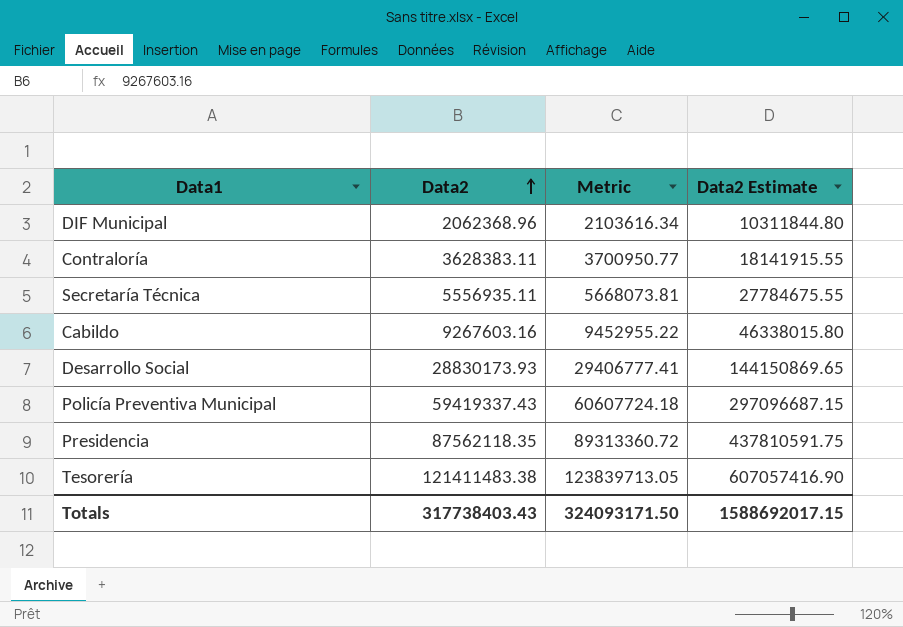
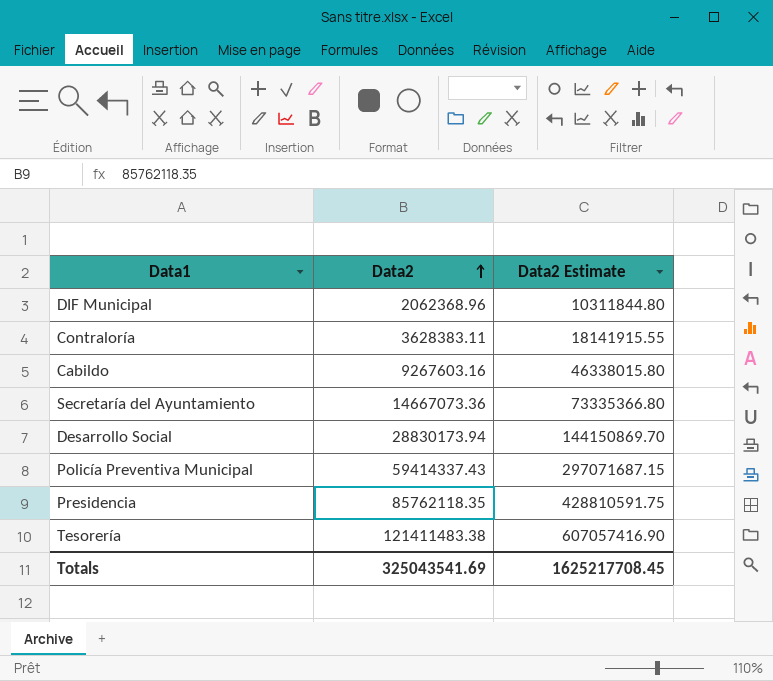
column Metric | formula: [Data2] * 1.02 -> none
row Secretaría Técnica: 5556935.11 | 5668073.81 | 27784675.55 -> none
row Secretaría del Ayuntamiento: none -> 14667073.36 | 73335366.80
Desarrollo Social | Data2: 28830173.93 -> 28830173.94
Desarrollo Social | Data2 Estimate: 144150869.65 -> 144150869.70
Policía Preventiva Municipal | Data2: 59419337.43 -> 59414337.43
Policía Preventiva Municipal | Data2 Estimate: 297096687.15 -> 297071687.15
Presidencia | Data2: 87562118.35 -> 85762118.35
Presidencia | Data2 Estimate: 437810591.75 -> 428810591.75
Totals | Data2: 317738403.43 -> 325043541.69
Totals | Data2 Estimate: 1588692017.15 -> 1625217708.45

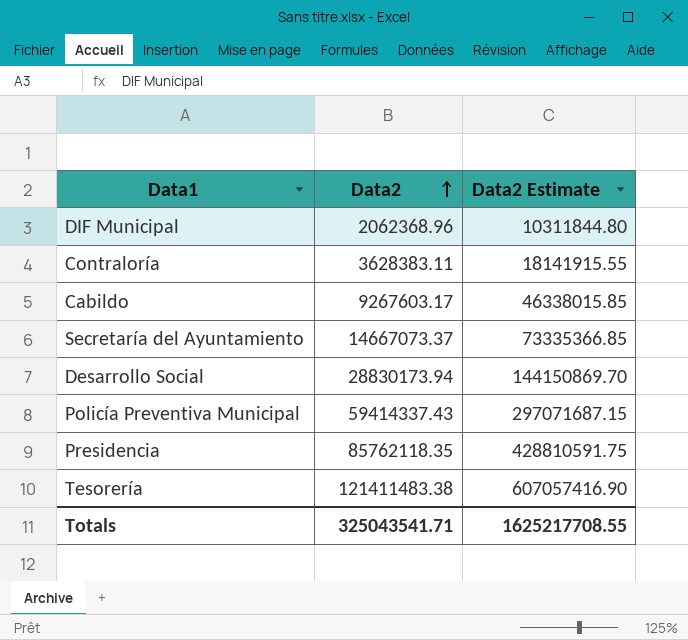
Cabildo | Data2: 9267603.16 -> 9267603.17
Cabildo | Data2 Estimate: 46338015.80 -> 46338015.85
Secretaría del Ayuntamiento | Data2: 14667073.36 -> 14667073.37
Secretaría del Ayuntamiento | Data2 Estimate: 73335366.80 -> 73335366.85
Totals | Data2: 325043541.69 -> 325043541.71
Totals | Data2 Estimate: 1625217708.45 -> 1625217708.55

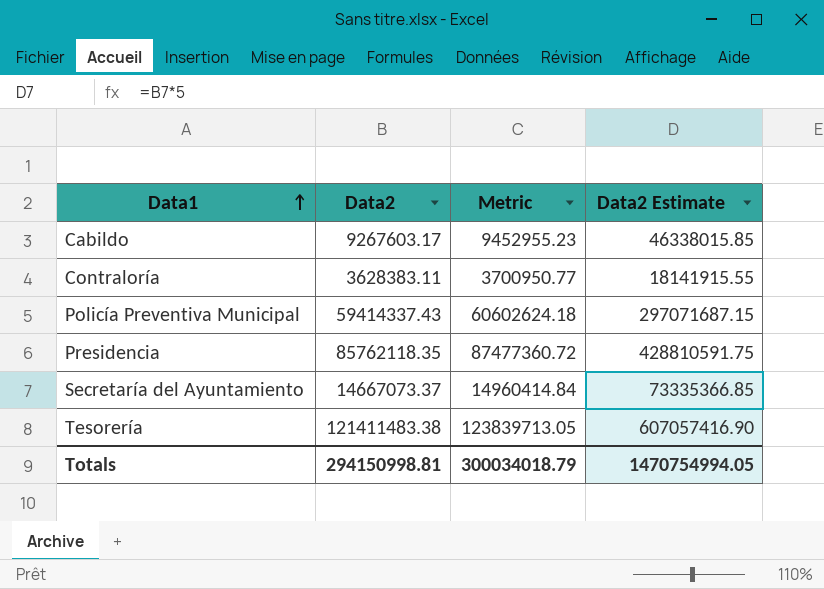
row order: Data2 ascending -> Data1 ascending
column Metric | formula: none -> [Data2] * 1.02
row DIF Municipal: 2062368.96 | 10311844.80 -> none
row Desarrollo Social: 28830173.94 | 144150869.70 -> none
Totals | Data2: 325043541.71 -> 294150998.81
Totals | Data2 Estimate: 1625217708.55 -> 1470754994.05

